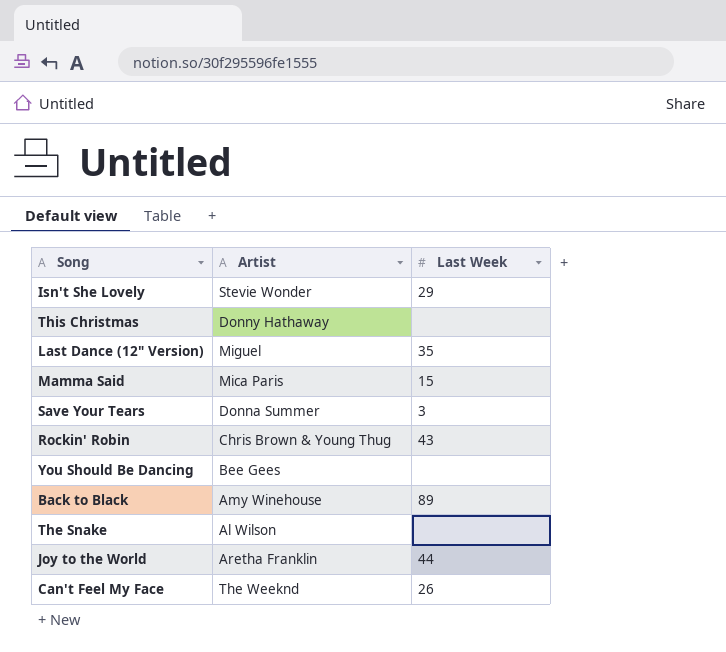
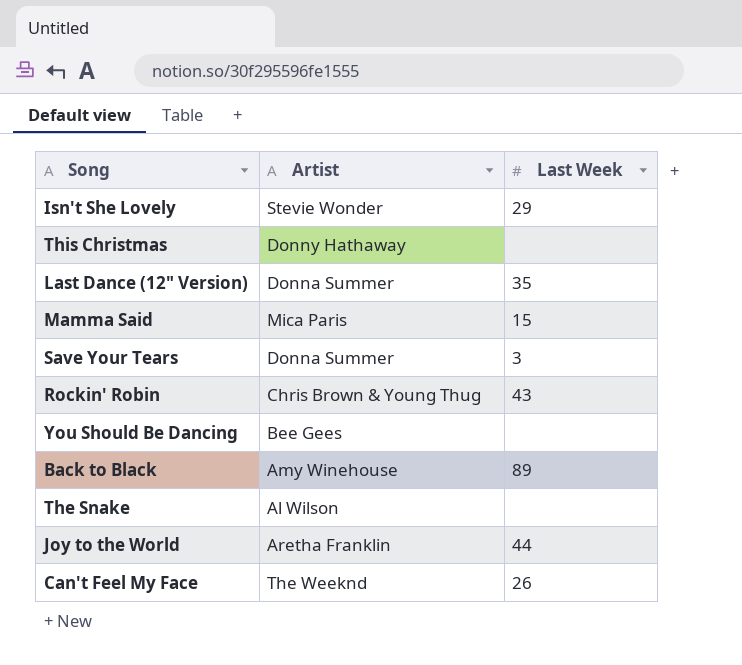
Last Dance (12" Version) | Artist: Miguel -> Donna Summer

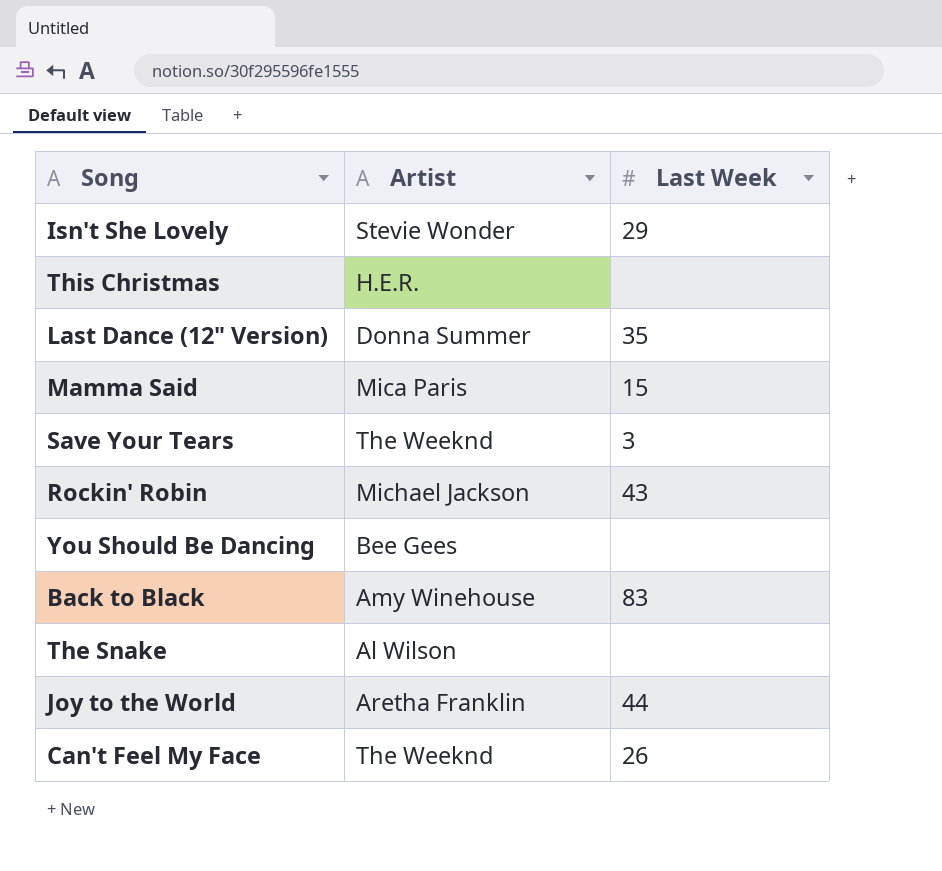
This Christmas | Artist: Donny Hathaway -> H.E.R.
Save Your Tears | Artist: Donna Summer -> The Weeknd
Rockin' Robin | Artist: Chris Brown & Young Thug -> Michael Jackson
Back to Black | Last Week: 89 -> 83

